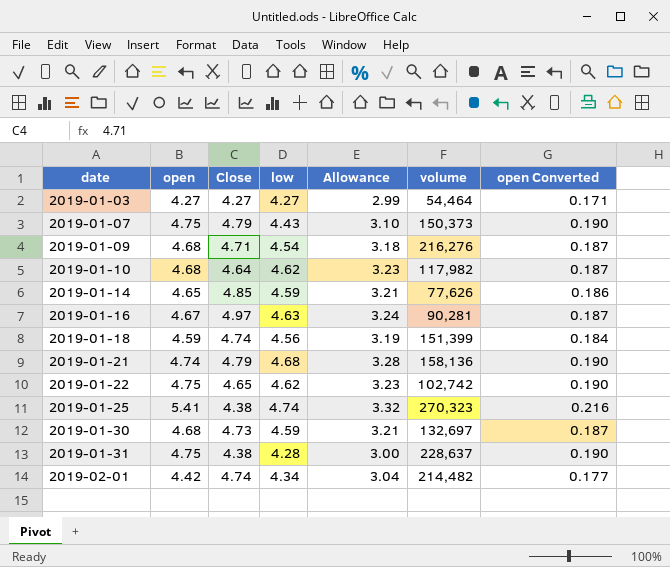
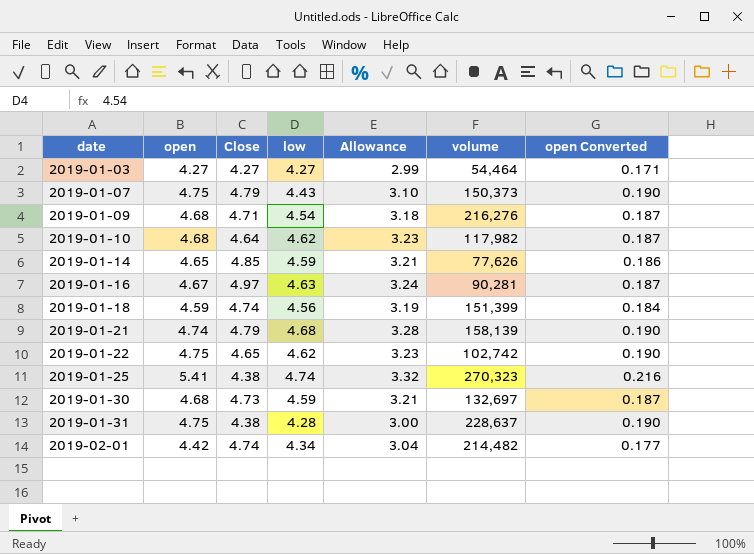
2019-01-21 | volume: 158,136 -> 158,139

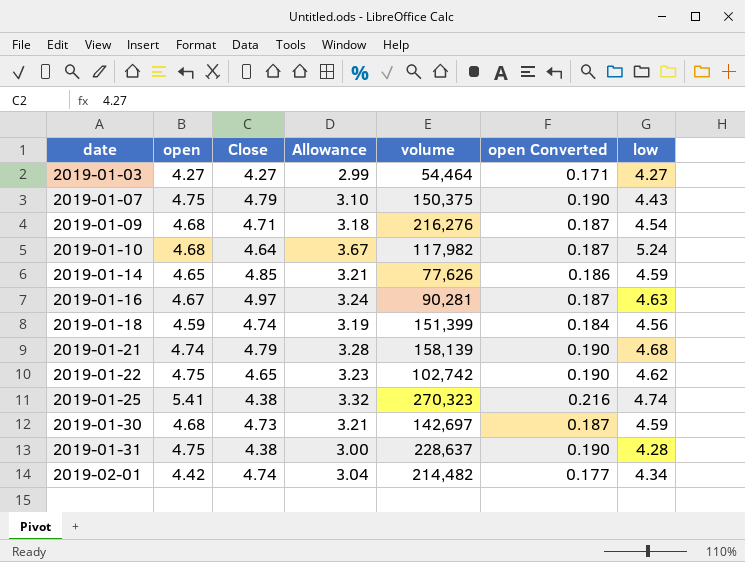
column low | position: 4 -> 7
2019-01-07 | volume: 150,373 -> 150,375
2019-01-10 | Allowance: 3.23 -> 3.67
2019-01-10 | low: 4.62 -> 5.24
2019-01-30 | volume: 132,697 -> 142,697

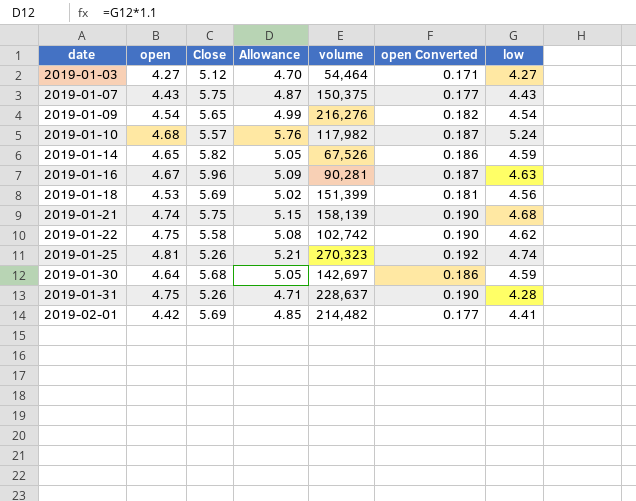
column Allowance | formula: [low] * 0.7 -> [low] * 1.1
2019-01-03 | Close: 4.27 -> 5.12
2019-01-07 | open: 4.75 -> 4.43
2019-01-07 | Close: 4.79 -> 5.75
2019-01-07 | open Converted: 0.190 -> 0.177
2019-01-09 | open: 4.68 -> 4.54
2019-01-09 | Close: 4.71 -> 5.65
2019-01-09 | open Converted: 0.187 -> 0.182
2019-01-10 | Close: 4.64 -> 5.57
2019-01-14 | Close: 4.85 -> 5.82
2019-01-14 | volume: 77,626 -> 67,526
2019-01-16 | Close: 4.97 -> 5.96
2019-01-18 | open: 4.59 -> 4.53
2019-01-18 | Close: 4.74 -> 5.69
2019-01-18 | open Converted: 0.184 -> 0.181
2019-01-21 | Close: 4.79 -> 5.75
2019-01-22 | Close: 4.65 -> 5.58
2019-01-25 | open: 5.41 -> 4.81
2019-01-25 | Close: 4.38 -> 5.26
2019-01-25 | open Converted: 0.216 -> 0.192
2019-01-30 | open: 4.68 -> 4.64
2019-01-30 | Close: 4.73 -> 5.68
2019-01-30 | open Converted: 0.187 -> 0.186
2019-01-31 | Close: 4.38 -> 5.26
2019-02-01 | Close: 4.74 -> 5.69
2019-02-01 | low: 4.34 -> 4.41

